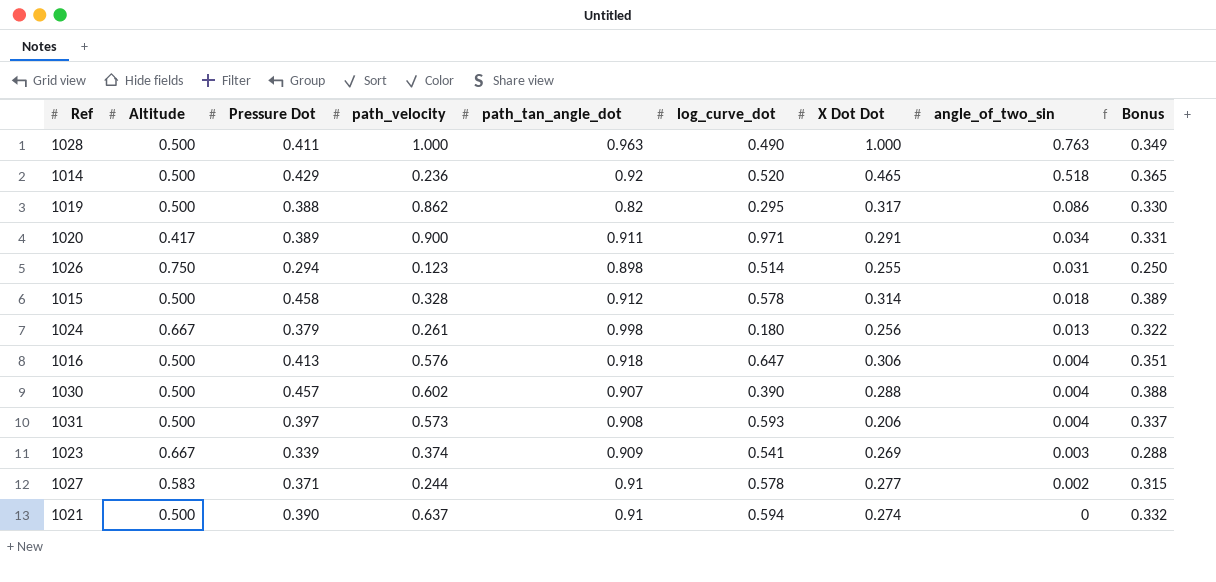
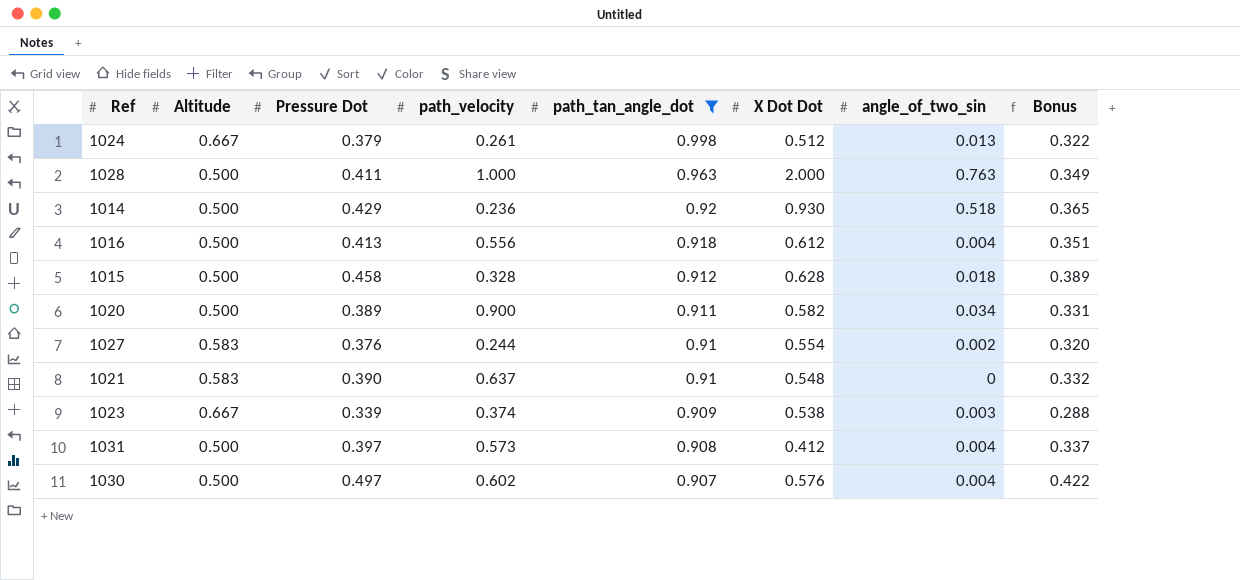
filter: none -> path_tan_angle_dot >= 0.907
row order: angle_of_two_sin descending -> path_tan_angle_dot descending
column log_curve_dot | position: 6 -> none
1024 | X Dot Dot: 0.256 -> 0.512
1028 | X Dot Dot: 1.000 -> 2.000
1014 | X Dot Dot: 0.465 -> 0.930
1016 | path_velocity: 0.576 -> 0.556
1016 | X Dot Dot: 0.306 -> 0.612
1015 | X Dot Dot: 0.314 -> 0.628
1020 | Altitude: 0.417 -> 0.500
1020 | X Dot Dot: 0.291 -> 0.582
1027 | Pressure Dot: 0.371 -> 0.376
1027 | X Dot Dot: 0.277 -> 0.554
1027 | Bonus: 0.315 -> 0.320
1021 | Altitude: 0.500 -> 0.583
1021 | X Dot Dot: 0.274 -> 0.548
1023 | X Dot Dot: 0.269 -> 0.538
1031 | X Dot Dot: 0.206 -> 0.412
1030 | Pressure Dot: 0.457 -> 0.497
1030 | X Dot Dot: 0.288 -> 0.576
1030 | Bonus: 0.388 -> 0.422

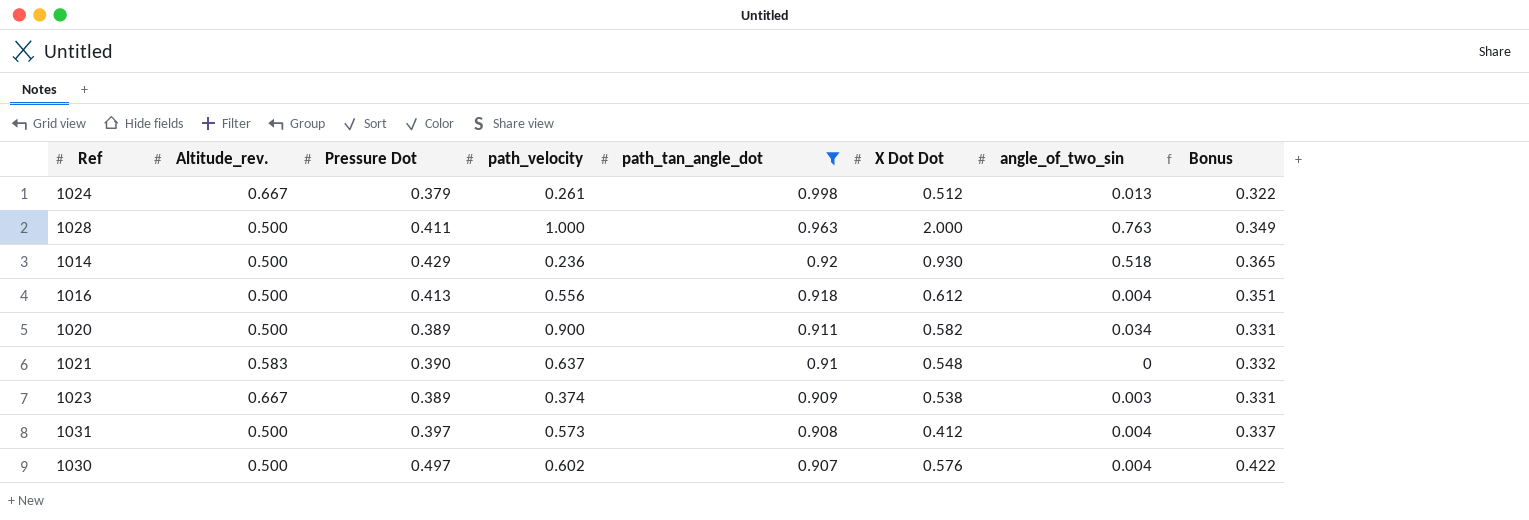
column name: Altitude -> Altitude_rev.
row 1015: 0.500 | 0.458 | 0.328 | 0.912 | 0.628 | 0.018 | 0.389 -> none
row 1027: 0.583 | 0.376 | 0.244 | 0.91 | 0.554 | 0.002 | 0.320 -> none
1023 | Pressure Dot: 0.339 -> 0.389
1023 | Bonus: 0.288 -> 0.331

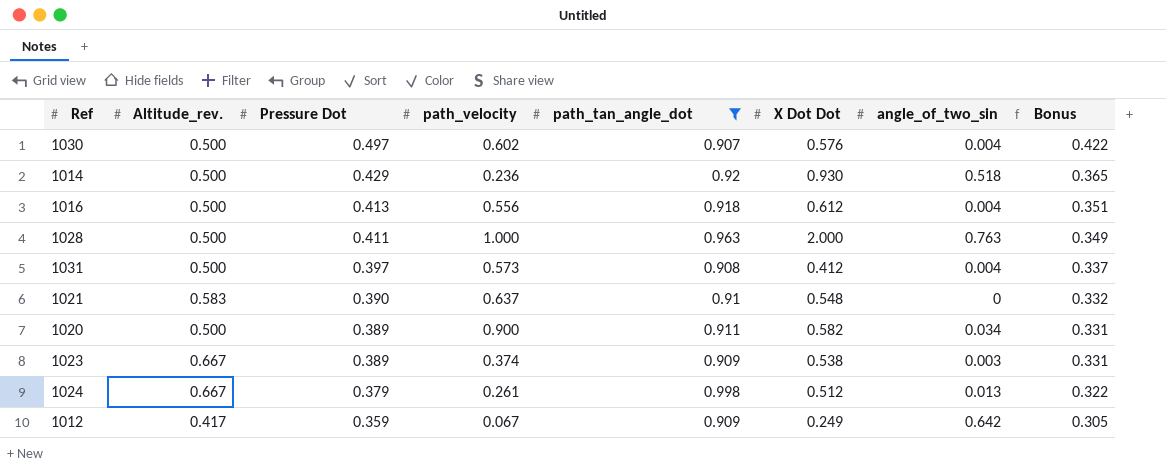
row order: path_tan_angle_dot descending -> Pressure Dot descending
row 1012: none -> 0.417 | 0.359 | 0.067 | 0.909 | 0.249 | 0.642 | 0.305

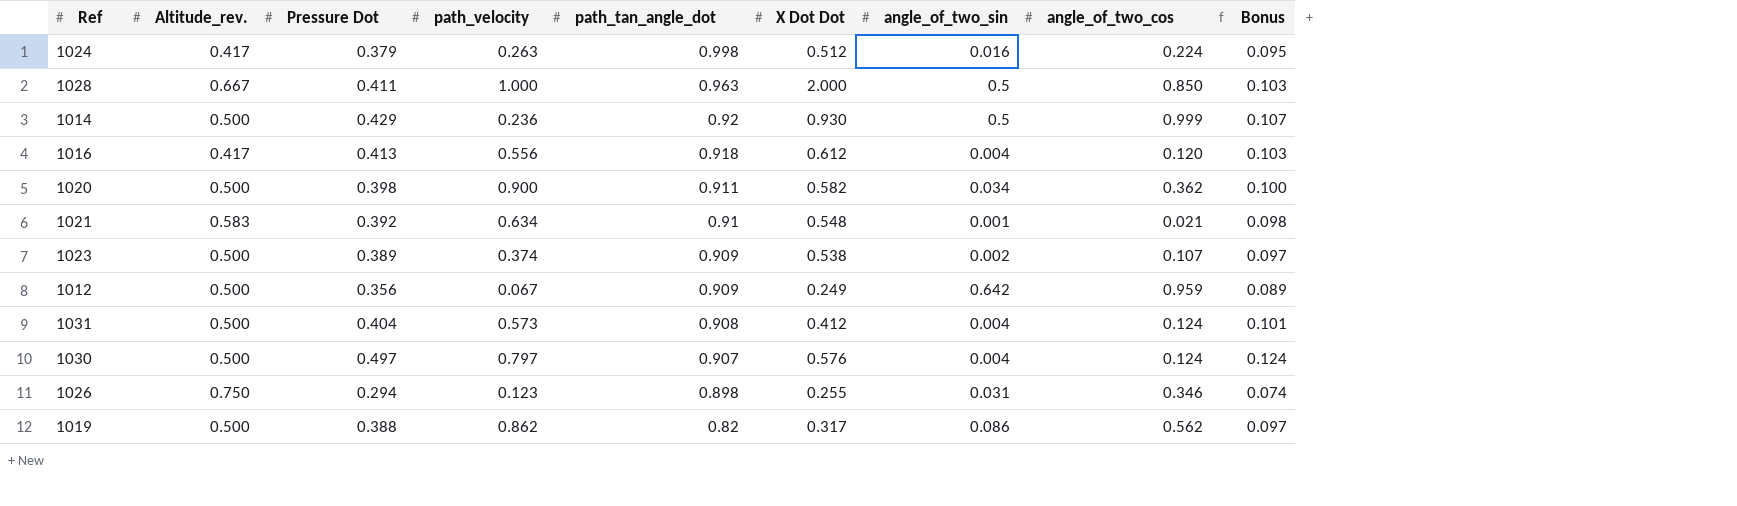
filter: path_tan_angle_dot >= 0.907 -> none
row order: Pressure Dot descending -> path_tan_angle_dot descending
column angle_of_two_cos | position: none -> 8
column Bonus | formula: [Pressure Dot] * 0.85 -> [Pressure Dot] * 0.25
1024 | Altitude_rev.: 0.667 -> 0.417
1024 | path_velocity: 0.261 -> 0.263
1024 | angle_of_two_sin: 0.013 -> 0.016
1028 | Altitude_rev.: 0.500 -> 0.667
1028 | angle_of_two_sin: 0.763 -> 0.5
1014 | angle_of_two_sin: 0.518 -> 0.5
1016 | Altitude_rev.: 0.500 -> 0.417
1020 | Pressure Dot: 0.389 -> 0.398
1021 | Pressure Dot: 0.390 -> 0.392
1021 | path_velocity: 0.637 -> 0.634
1021 | angle_of_two_sin: 0 -> 0.001
1023 | Altitude_rev.: 0.667 -> 0.500
1023 | angle_of_two_sin: 0.003 -> 0.002
1012 | Altitude_rev.: 0.417 -> 0.500
1012 | Pressure Dot: 0.359 -> 0.356
1031 | Pressure Dot: 0.397 -> 0.404
1030 | path_velocity: 0.602 -> 0.797

